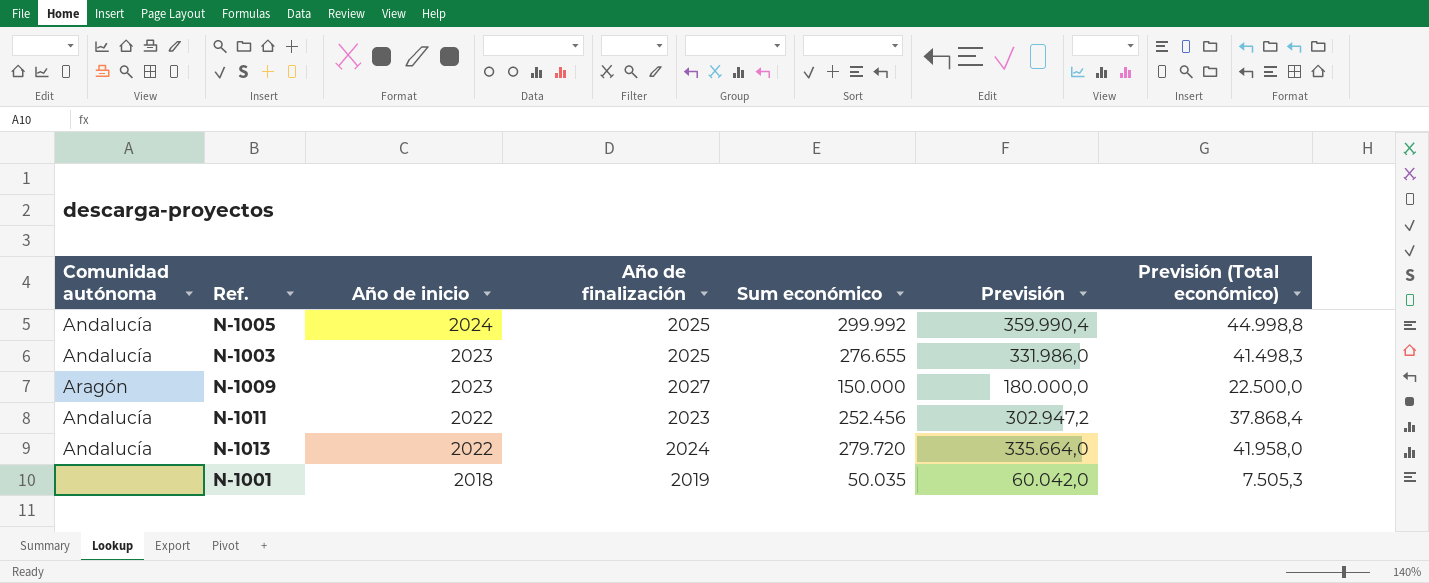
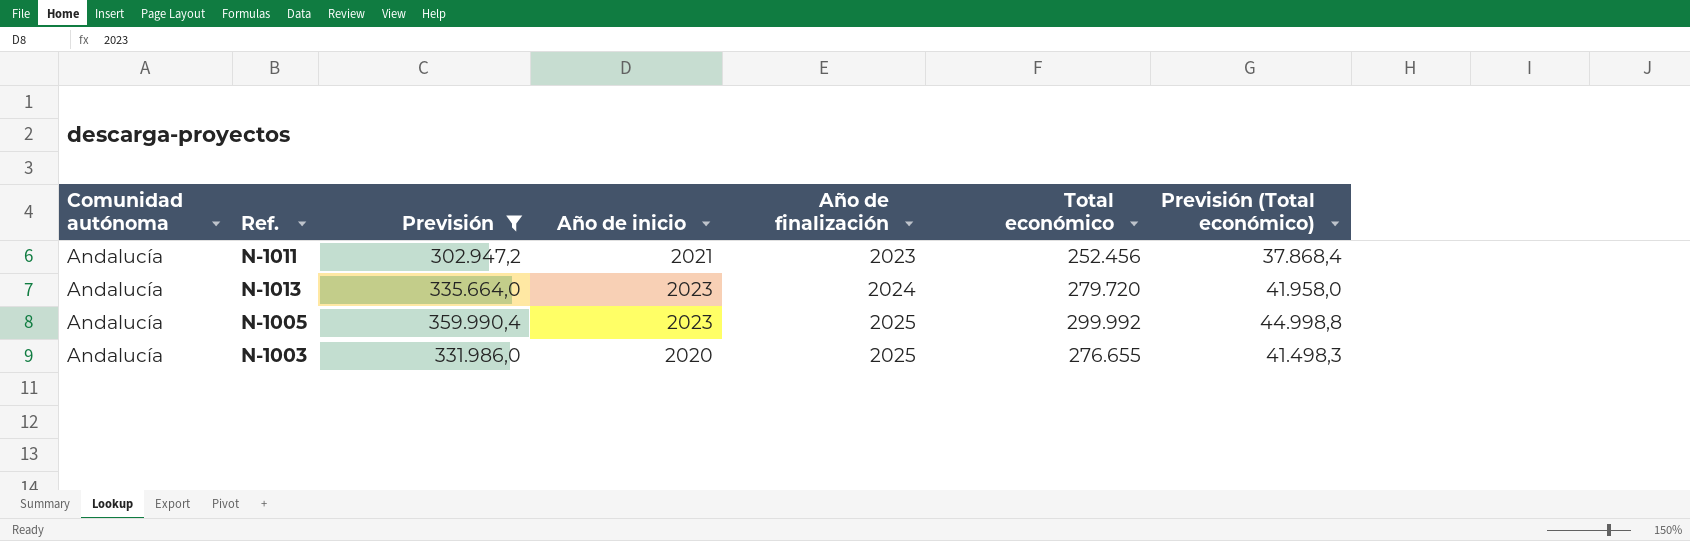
filter: none -> Previsión >= 302.947,2
row order: Año de inicio descending -> Año de finalización ascending
column Previsión | position: 6 -> 3
column name: Sum económico -> Total económico
N-1011 | Año de inicio: 2022 -> 2021
N-1013 | Año de inicio: 2022 -> 2023
N-1005 | Año de inicio: 2024 -> 2023
N-1003 | Año de inicio: 2023 -> 2020

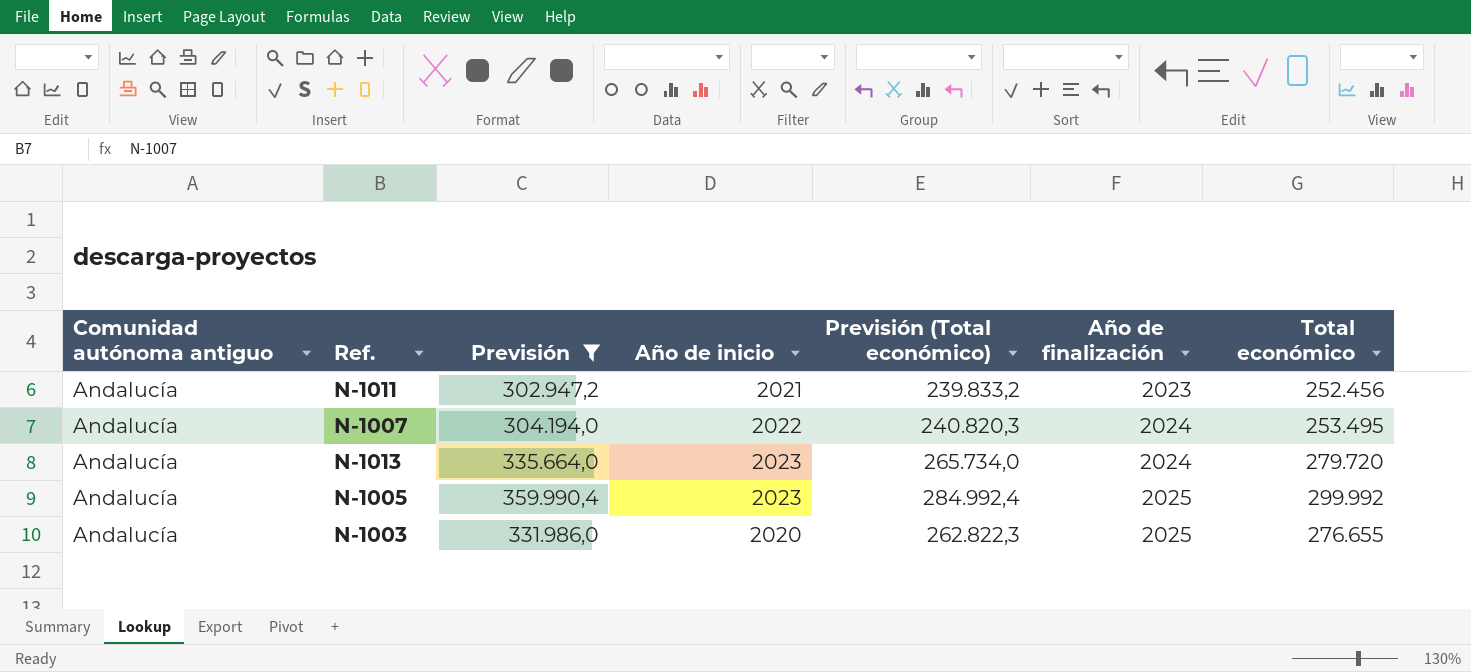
column name: Comunidad autónoma -> Comunidad autónoma antiguo
column Previsión (Total económico) | formula: [Total económico] * 0,15 -> [Total económico] * 0,95
column Previsión (Total económico) | position: 7 -> 5
row N-1007: none -> Andalucía | 304.194,0 | 2022 | 240.820,3 | 2024 | 253.495

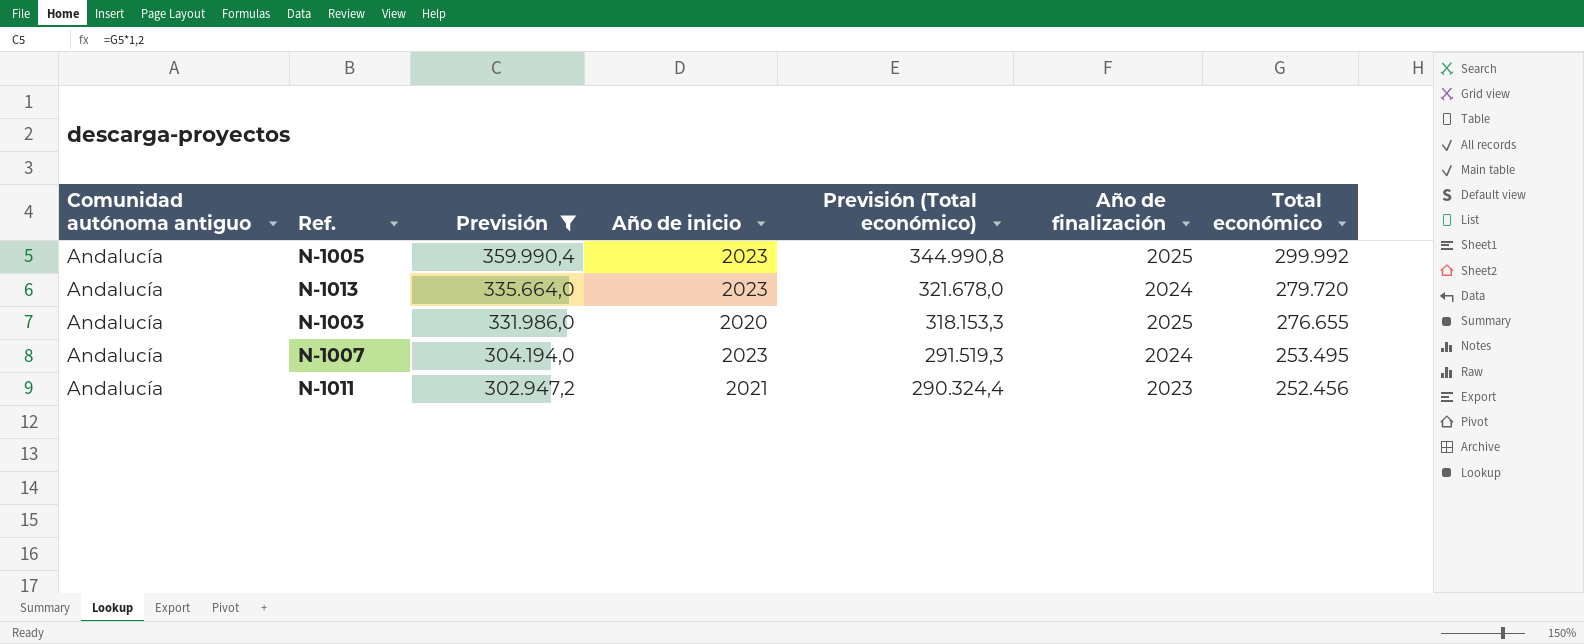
row order: Año de finalización ascending -> Previsión descending
column Previsión (Total económico) | formula: [Total económico] * 0,95 -> [Total económico] * 1,15
N-1007 | Año de inicio: 2022 -> 2023

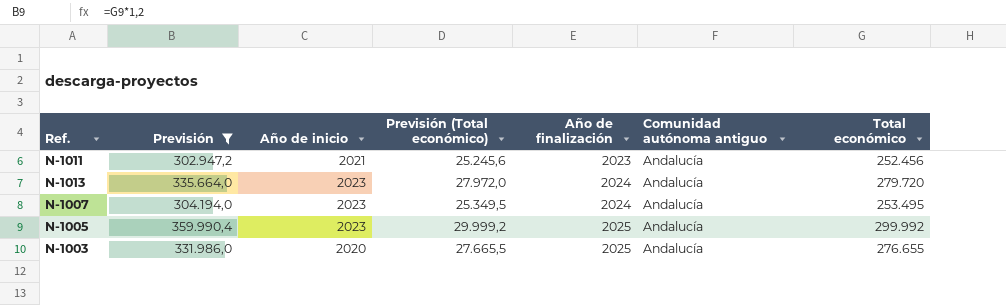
row order: Previsión descending -> Año de finalización ascending
column Previsión (Total económico) | formula: [Total económico] * 1,15 -> [Total económico] * 0,1
column Comunidad autónoma antiguo | position: 1 -> 6

